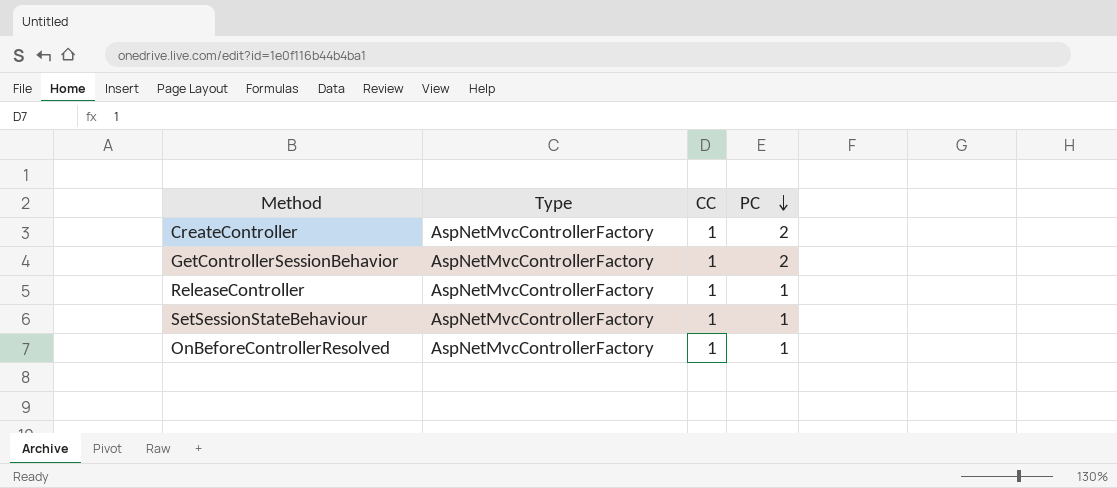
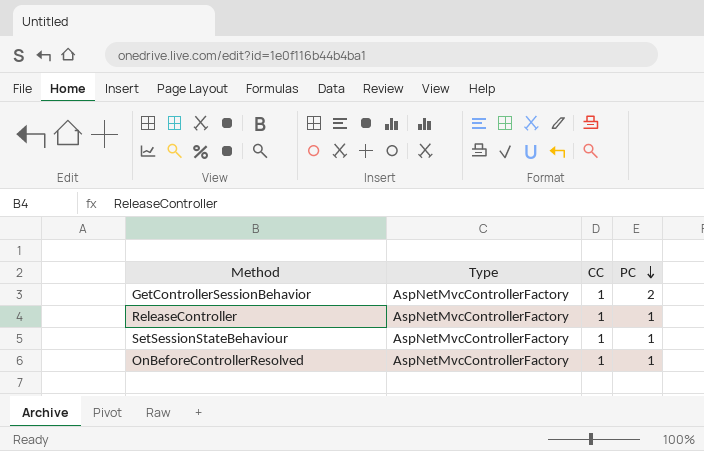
row CreateController: AspNetMvcControllerFactory | 1 | 2 -> none

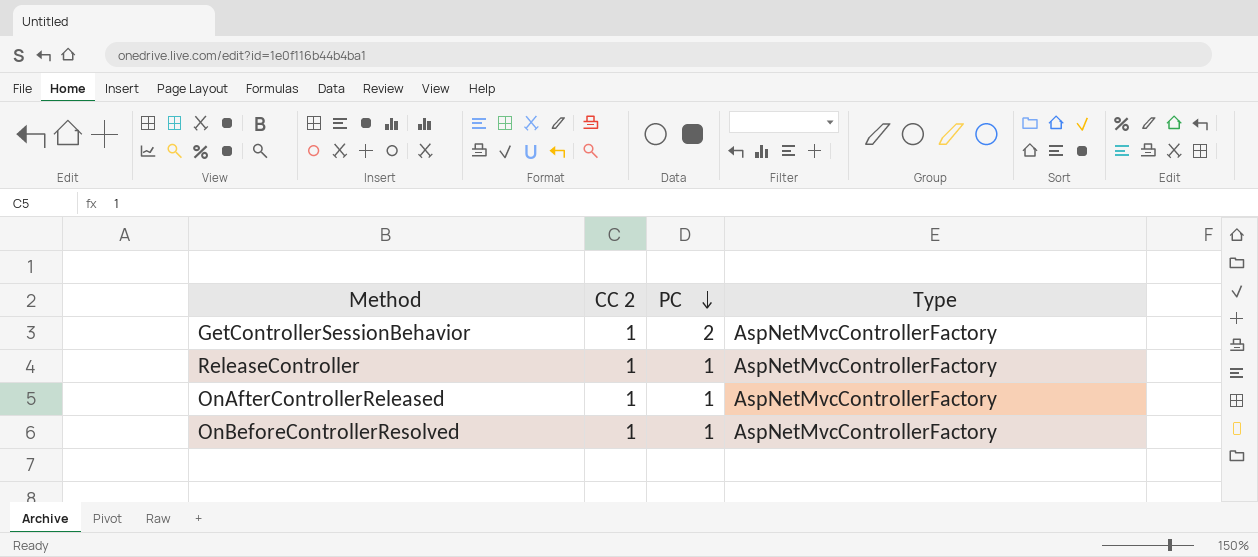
column name: CC -> CC 2
column Type | position: 2 -> 4
row SetSessionStateBehaviour: AspNetMvcControllerFactory | 1 | 1 -> none
row OnAfterControllerReleased: none -> 1 | 1 | AspNetMvcControllerFactory

